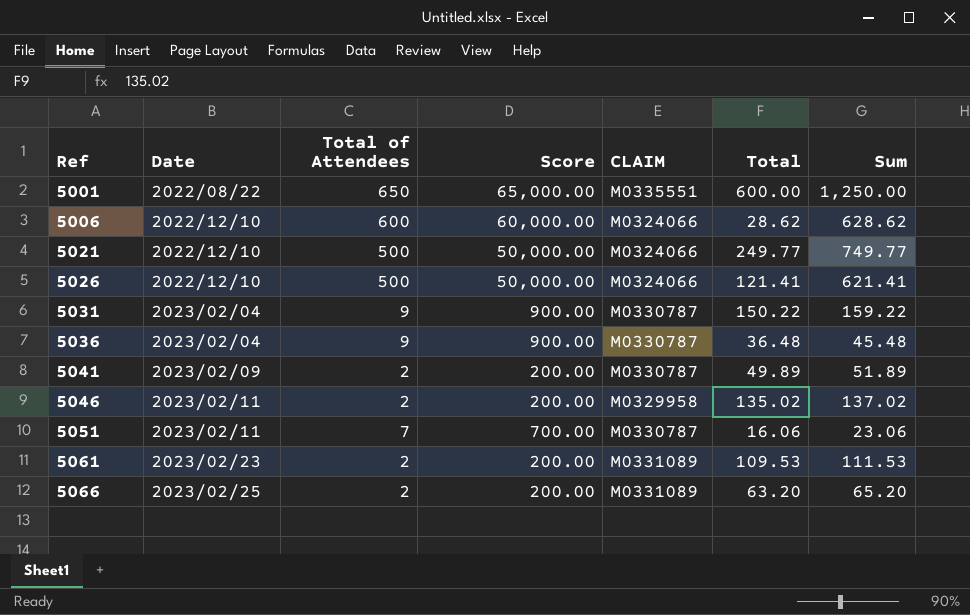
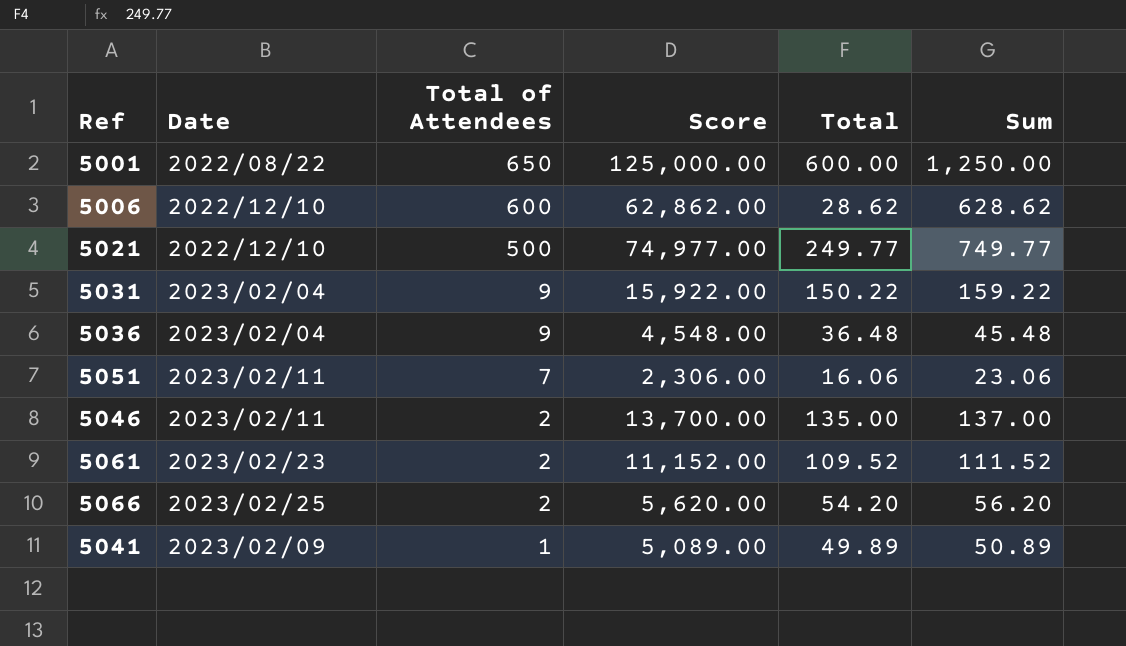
row order: Ref ascending -> Total of Attendees descending
column CLAIM | position: 5 -> none
column Score | formula: [Total of Attendees] * 100 -> [Sum] * 100
row 5026: 2022/12/10 | 500 | 50,000.00 | M0324066 | 121.41 | 621.41 -> none
5046 | Total: 135.02 -> 135.00
5046 | Sum: 137.02 -> 137.00
5061 | Total: 109.53 -> 109.52
5061 | Sum: 111.53 -> 111.52
5066 | Total: 63.20 -> 54.20
5066 | Sum: 65.20 -> 56.20
5041 | Total of Attendees: 2 -> 1
5041 | Sum: 51.89 -> 50.89

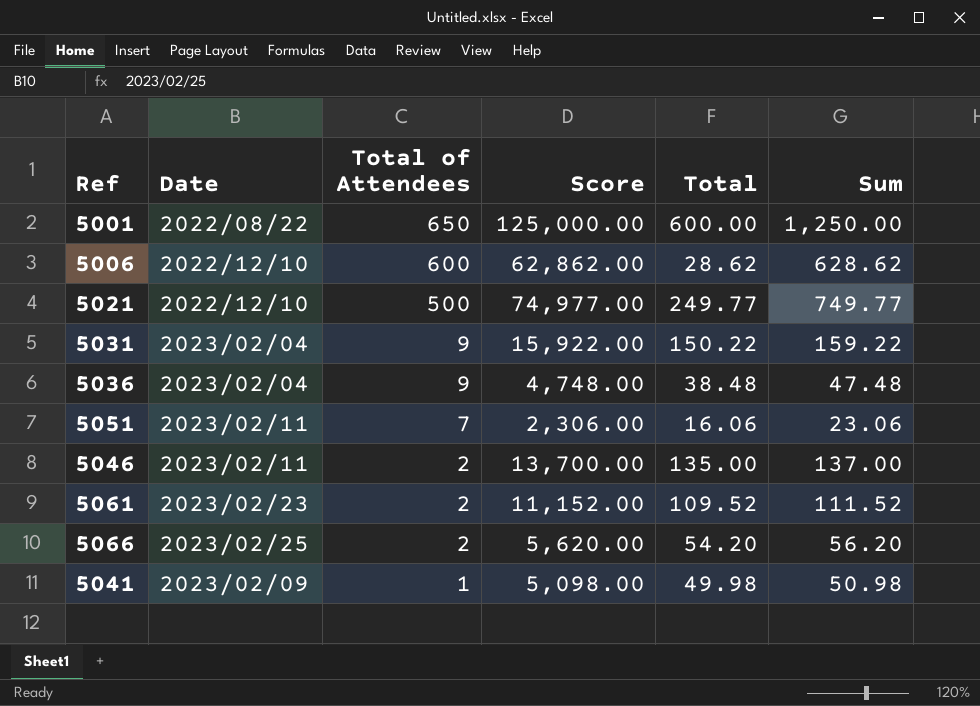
5036 | Score: 4,548.00 -> 4,748.00
5036 | Total: 36.48 -> 38.48
5036 | Sum: 45.48 -> 47.48
5041 | Score: 5,089.00 -> 5,098.00
5041 | Total: 49.89 -> 49.98
5041 | Sum: 50.89 -> 50.98

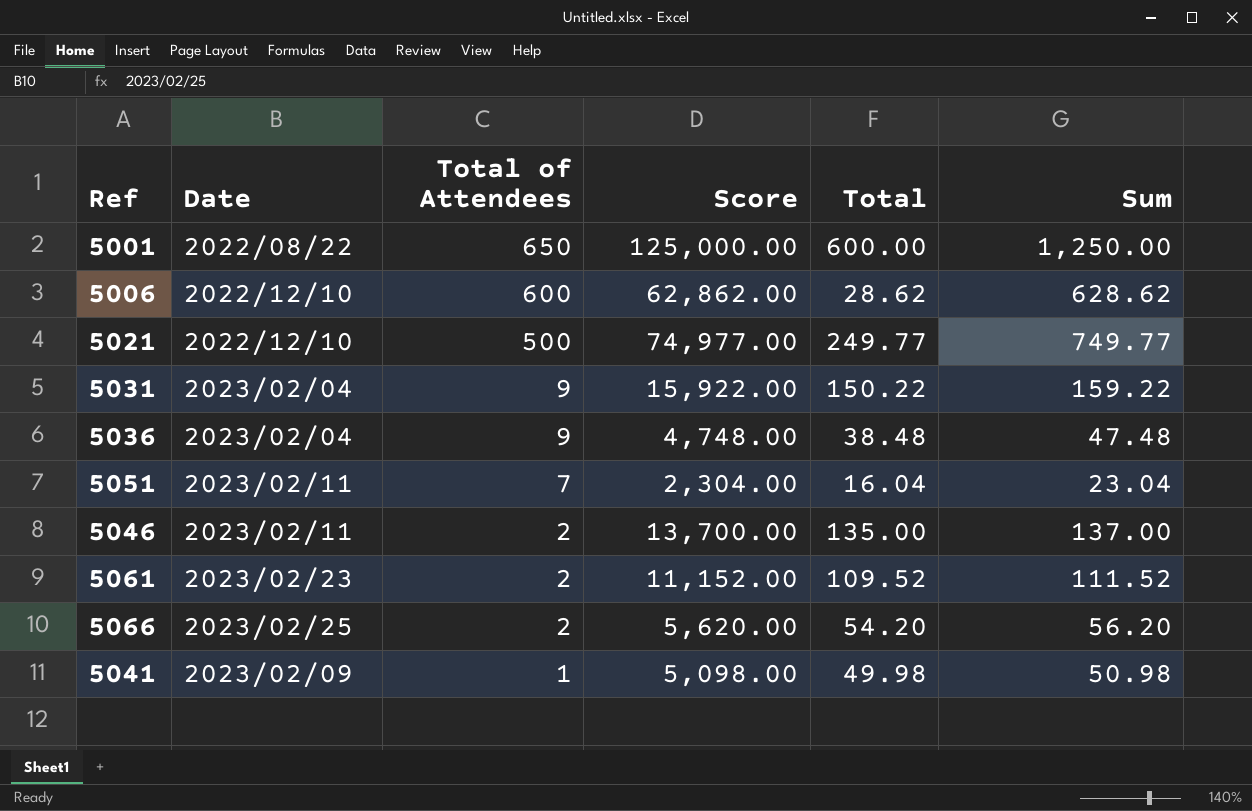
5051 | Score: 2,306.00 -> 2,304.00
5051 | Total: 16.06 -> 16.04
5051 | Sum: 23.06 -> 23.04

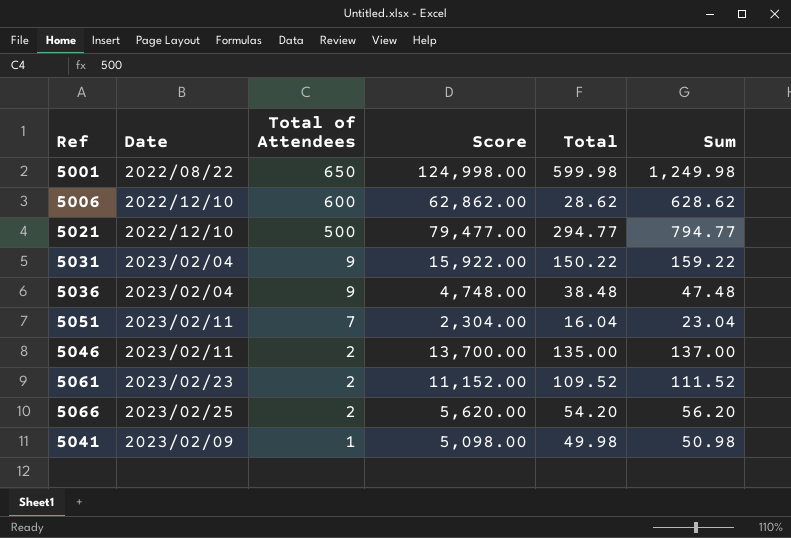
5001 | Score: 125,000.00 -> 124,998.00
5001 | Total: 600.00 -> 599.98
5001 | Sum: 1,250.00 -> 1,249.98
5021 | Score: 74,977.00 -> 79,477.00
5021 | Total: 249.77 -> 294.77
5021 | Sum: 749.77 -> 794.77

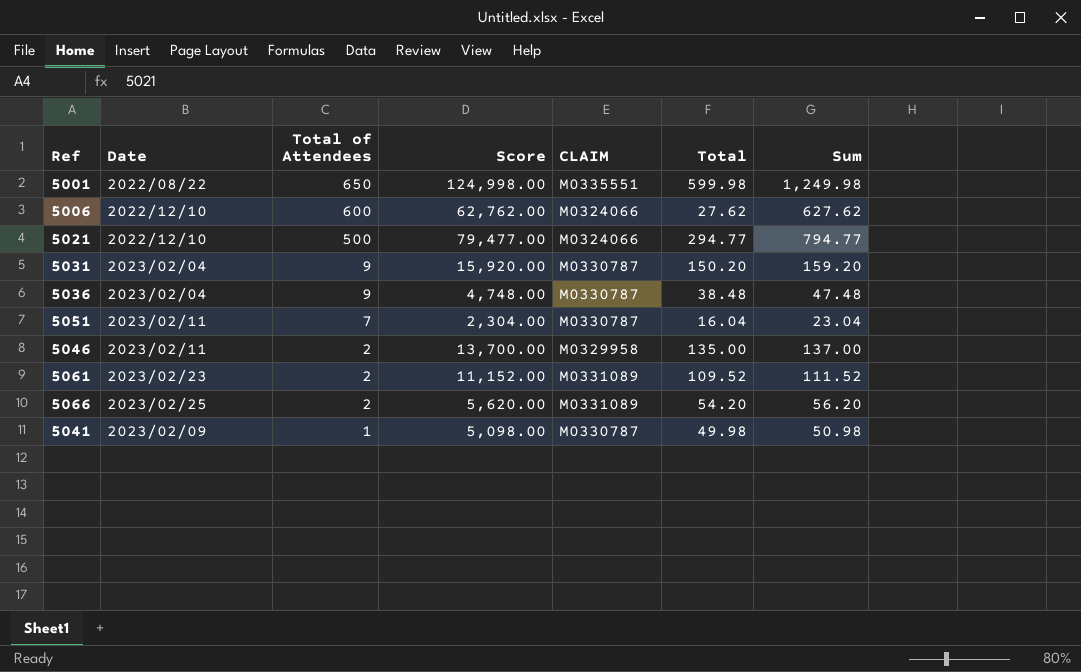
column CLAIM | position: none -> 5
5006 | Score: 62,862.00 -> 62,762.00
5006 | Total: 28.62 -> 27.62
5006 | Sum: 628.62 -> 627.62
5031 | Score: 15,922.00 -> 15,920.00
5031 | Total: 150.22 -> 150.20
5031 | Sum: 159.22 -> 159.20

